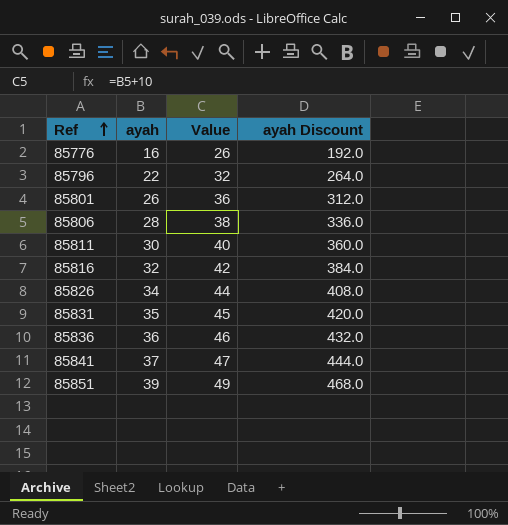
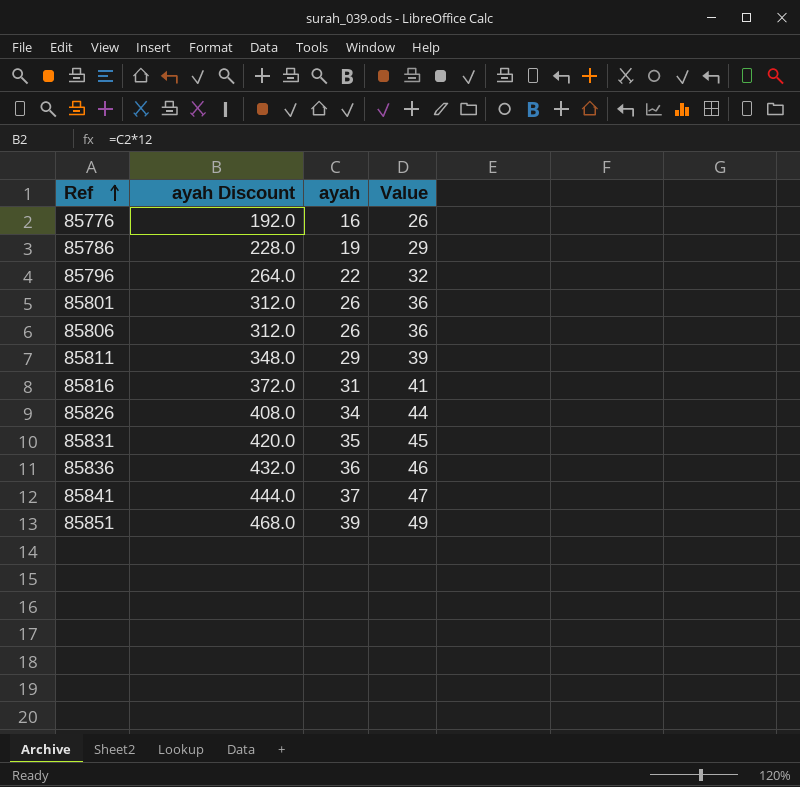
column ayah Discount | position: 4 -> 2
row 85786: none -> 228.0 | 19 | 29
85806 | ayah Discount: 336.0 -> 312.0
85806 | ayah: 28 -> 26
85806 | Value: 38 -> 36
85811 | ayah Discount: 360.0 -> 348.0
85811 | ayah: 30 -> 29
85811 | Value: 40 -> 39
85816 | ayah Discount: 384.0 -> 372.0
85816 | ayah: 32 -> 31
85816 | Value: 42 -> 41

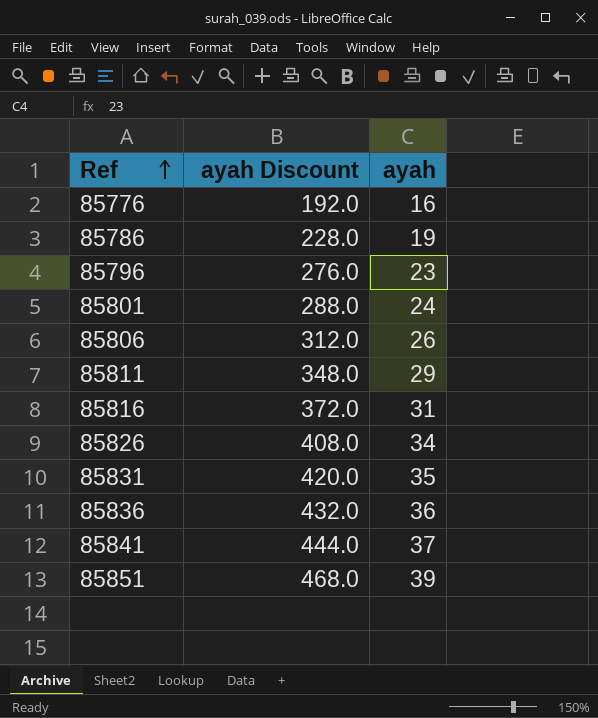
column Value | formula: [ayah] + 10 -> none
85796 | ayah Discount: 264.0 -> 276.0
85796 | ayah: 22 -> 23
85801 | ayah Discount: 312.0 -> 288.0
85801 | ayah: 26 -> 24

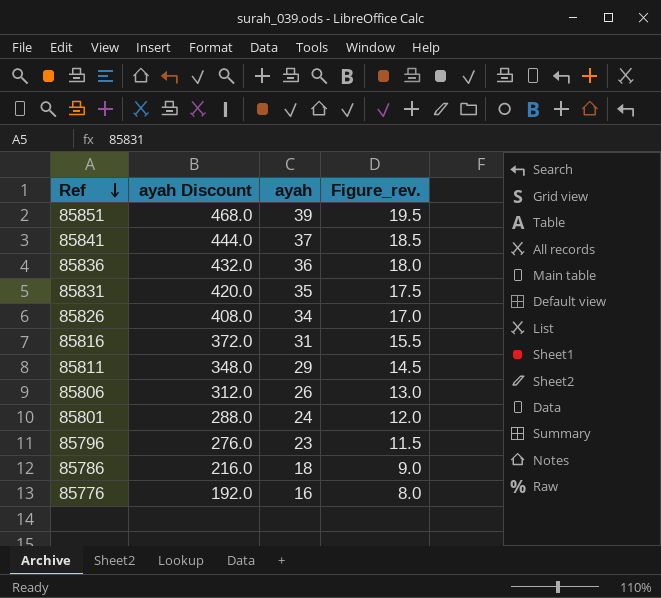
row order: Ref ascending -> Ref descending
column Figure_rev. | formula: none -> [ayah] * 0.5
85786 | ayah Discount: 228.0 -> 216.0
85786 | ayah: 19 -> 18

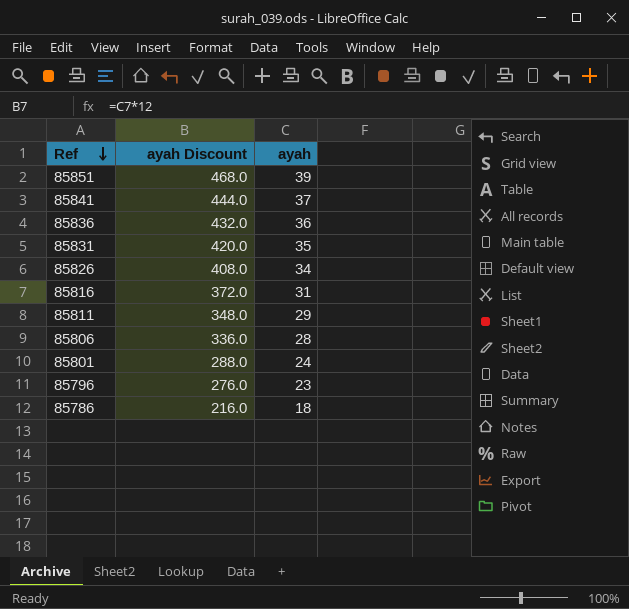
column Figure_rev. | formula: [ayah] * 0.5 -> none
row 85776: 192.0 | 16 | 8.0 -> none
85806 | ayah Discount: 312.0 -> 336.0
85806 | ayah: 26 -> 28

